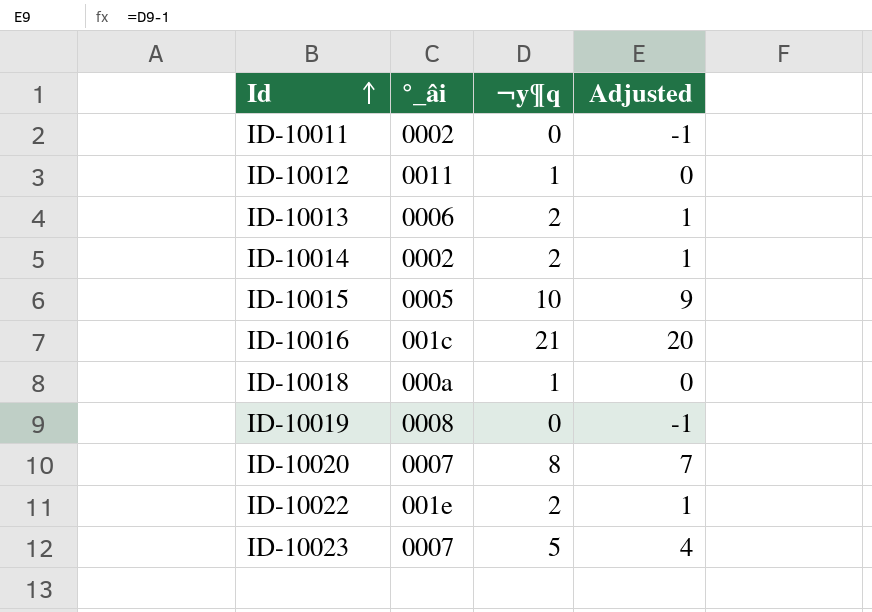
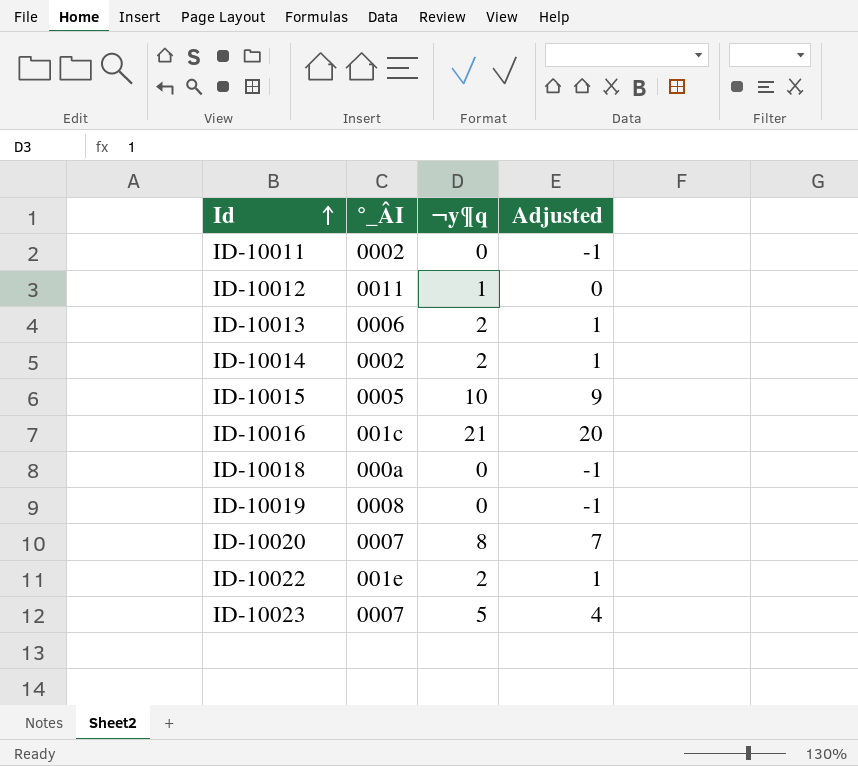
column name: °_âi -> °_ÂI
ID-10018 | ¬y¶q: 1 -> 0
ID-10018 | Adjusted: 0 -> -1

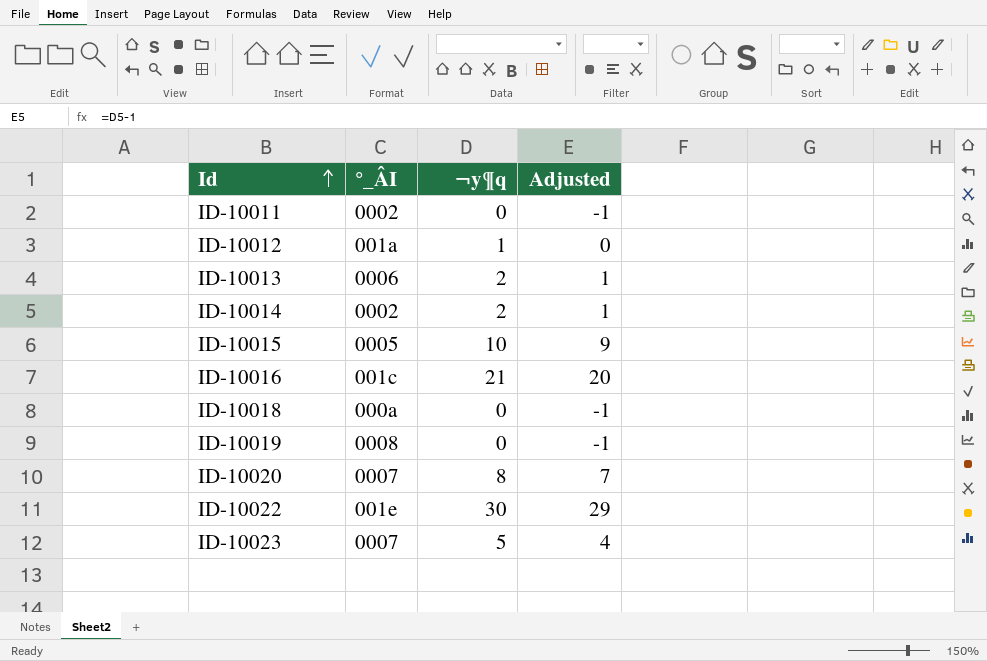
ID-10012 | °_ÂI: 0011 -> 001a
ID-10022 | ¬y¶q: 2 -> 30
ID-10022 | Adjusted: 1 -> 29

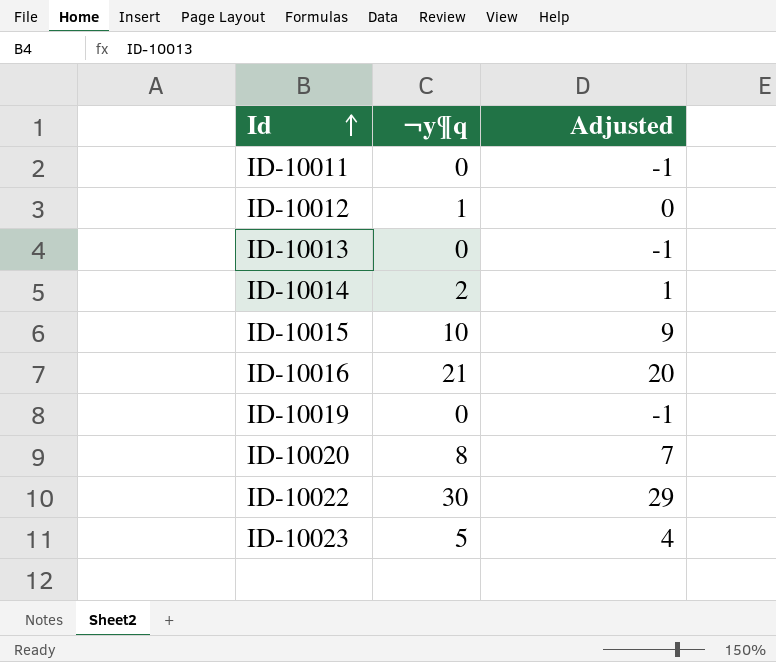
column °_ÂI | position: 2 -> none
row ID-10018: 000a | 0 | -1 -> none
ID-10013 | ¬y¶q: 2 -> 0
ID-10013 | Adjusted: 1 -> -1

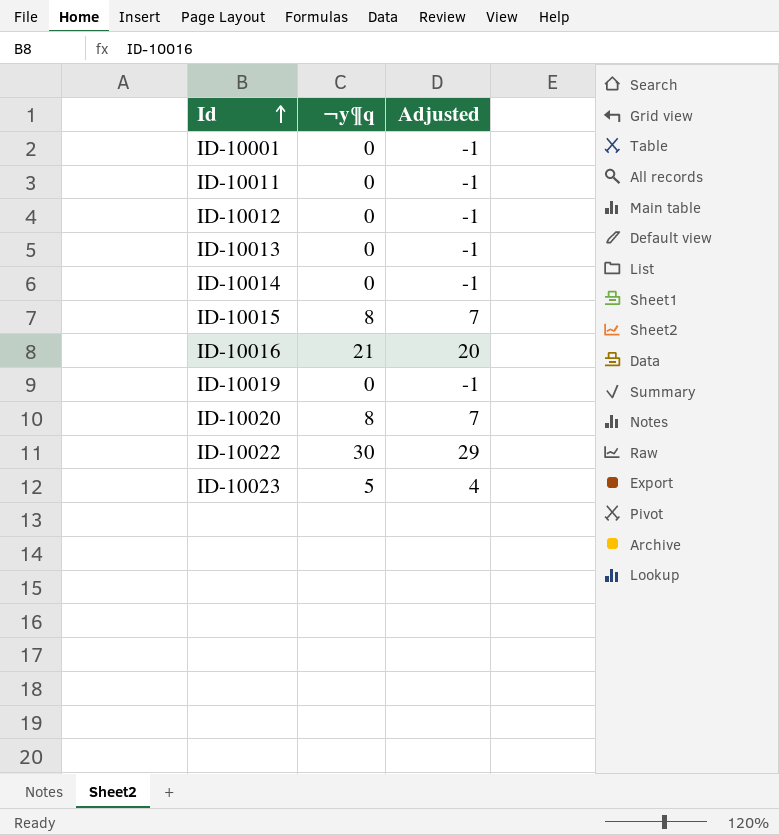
row ID-10001: none -> 0 | -1
ID-10012 | ¬y¶q: 1 -> 0
ID-10012 | Adjusted: 0 -> -1
ID-10014 | ¬y¶q: 2 -> 0
ID-10014 | Adjusted: 1 -> -1
ID-10015 | ¬y¶q: 10 -> 8
ID-10015 | Adjusted: 9 -> 7

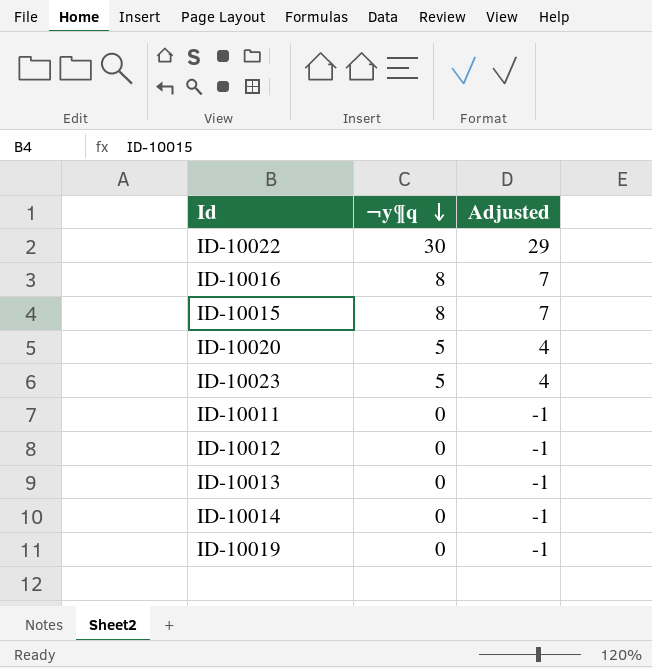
row order: Id ascending -> ¬y¶q descending
row ID-10001: 0 | -1 -> none
ID-10016 | ¬y¶q: 21 -> 8
ID-10016 | Adjusted: 20 -> 7
ID-10020 | ¬y¶q: 8 -> 5
ID-10020 | Adjusted: 7 -> 4

